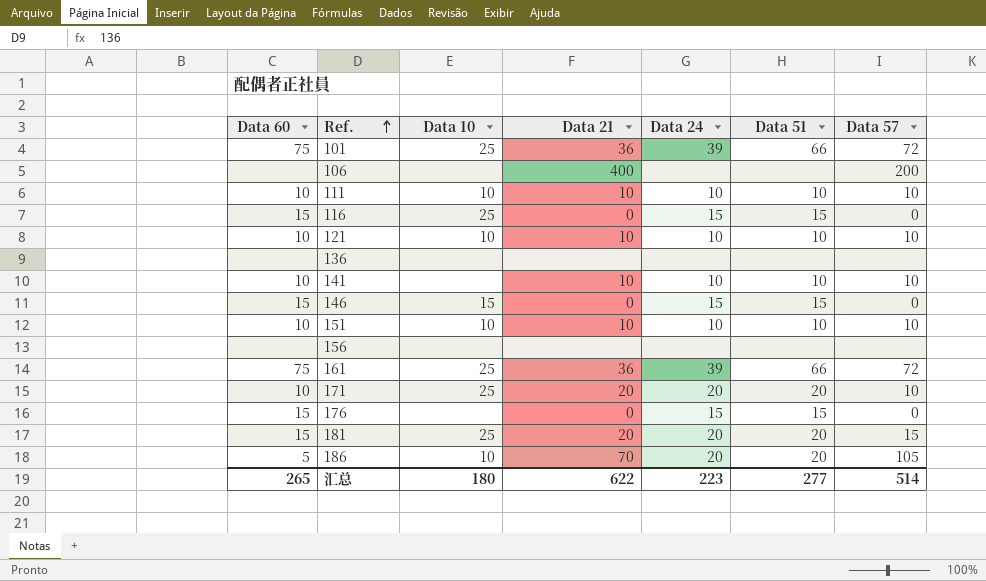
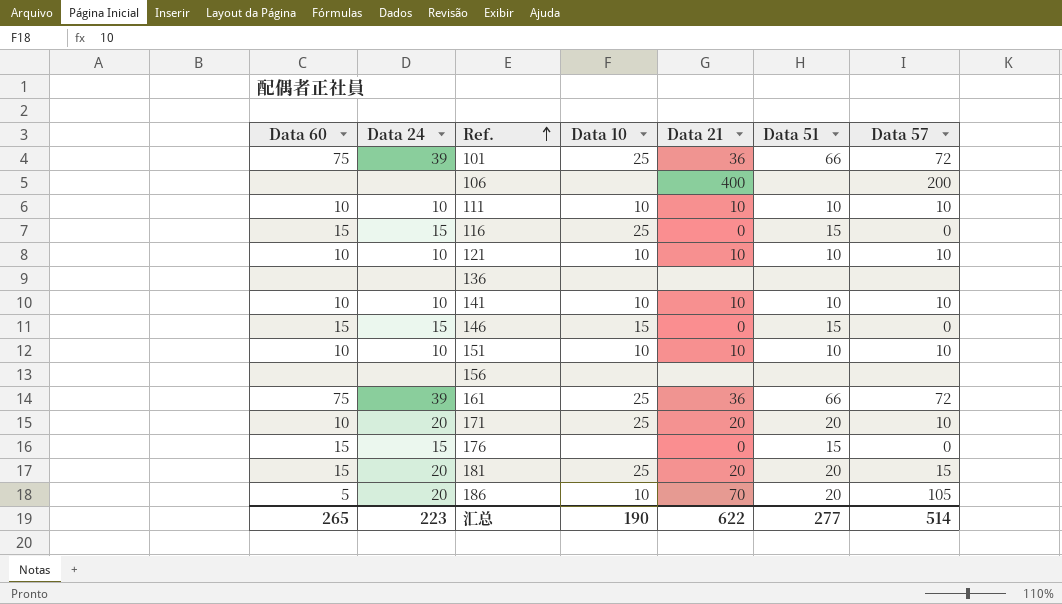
column Data 24 | position: 5 -> 2
141 | Data 10: none -> 10
汇总 | Data 10: 180 -> 190

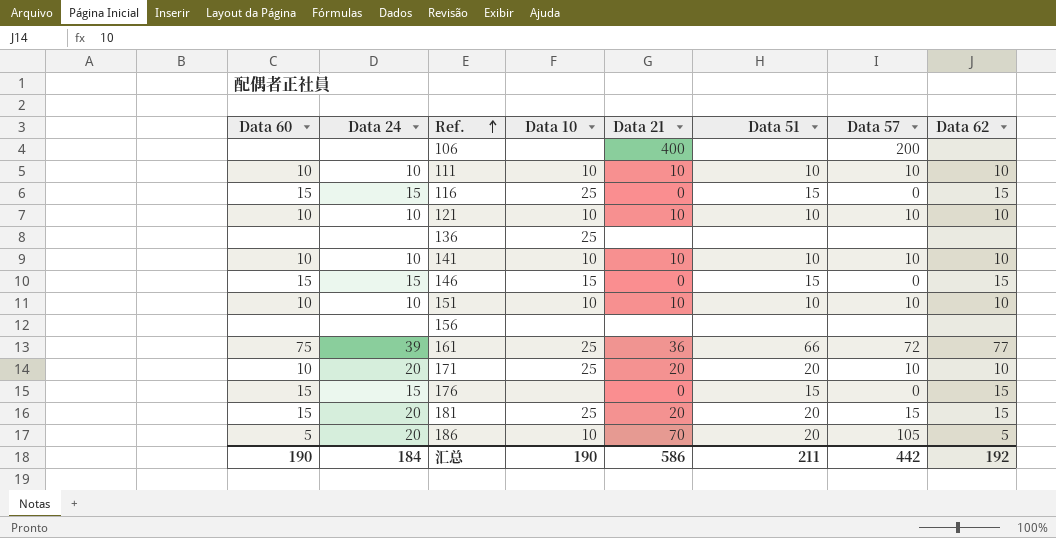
column Data 62 | position: none -> 8
row 101: 75 | 39 | 25 | 36 | 66 | 72 -> none
136 | Data 10: none -> 25
汇总 | Data 60: 265 -> 190
汇总 | Data 24: 223 -> 184
汇总 | Data 21: 622 -> 586
汇总 | Data 51: 277 -> 211
汇总 | Data 57: 514 -> 442

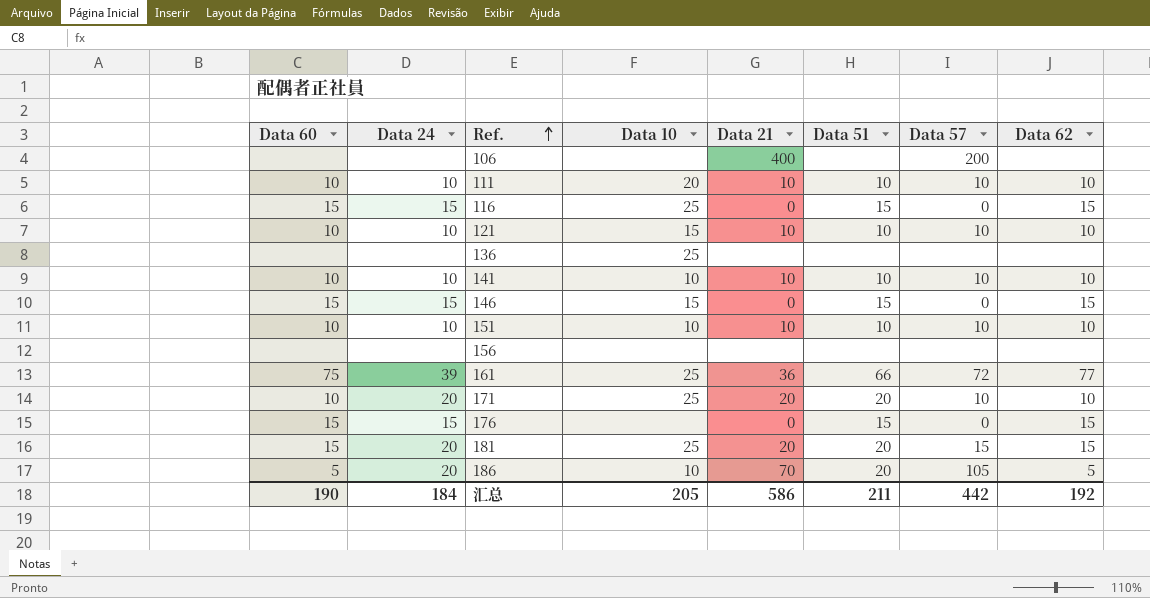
111 | Data 10: 10 -> 20
121 | Data 10: 10 -> 15
汇总 | Data 10: 190 -> 205

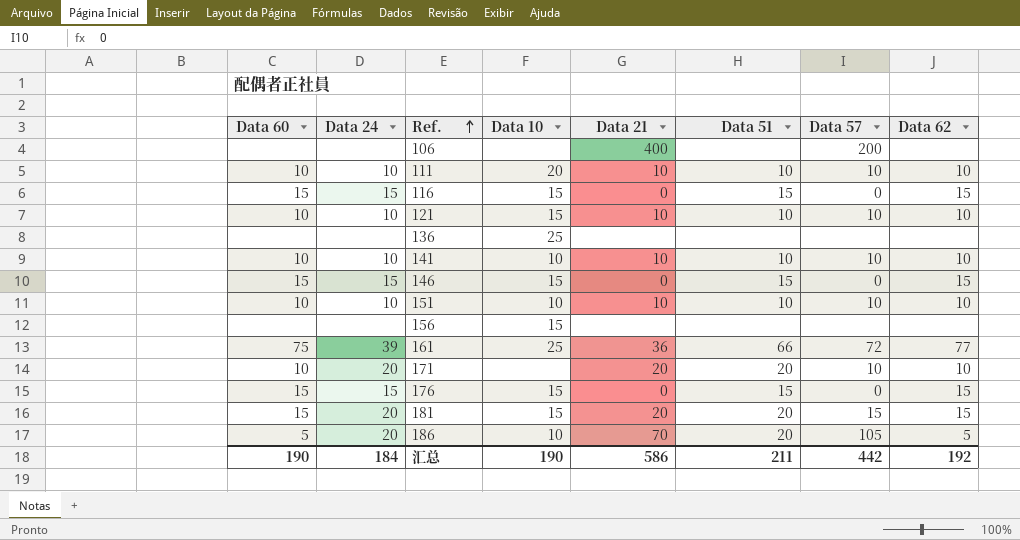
116 | Data 10: 25 -> 15
156 | Data 10: none -> 15
171 | Data 10: 25 -> none
176 | Data 10: none -> 15
181 | Data 10: 25 -> 15
汇总 | Data 10: 205 -> 190

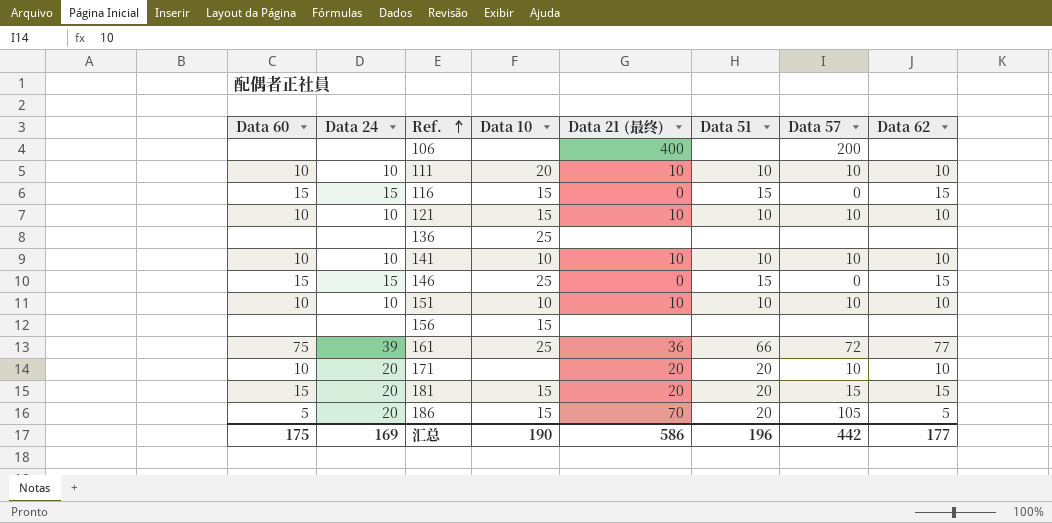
column name: Data 21 -> Data 21 (最终)
row 176: 15 | 15 | 15 | 0 | 15 | 0 | 15 -> none
146 | Data 10: 15 -> 25
186 | Data 10: 10 -> 15
汇总 | Data 60: 190 -> 175
汇总 | Data 24: 184 -> 169
汇总 | Data 51: 211 -> 196
汇总 | Data 62: 192 -> 177

